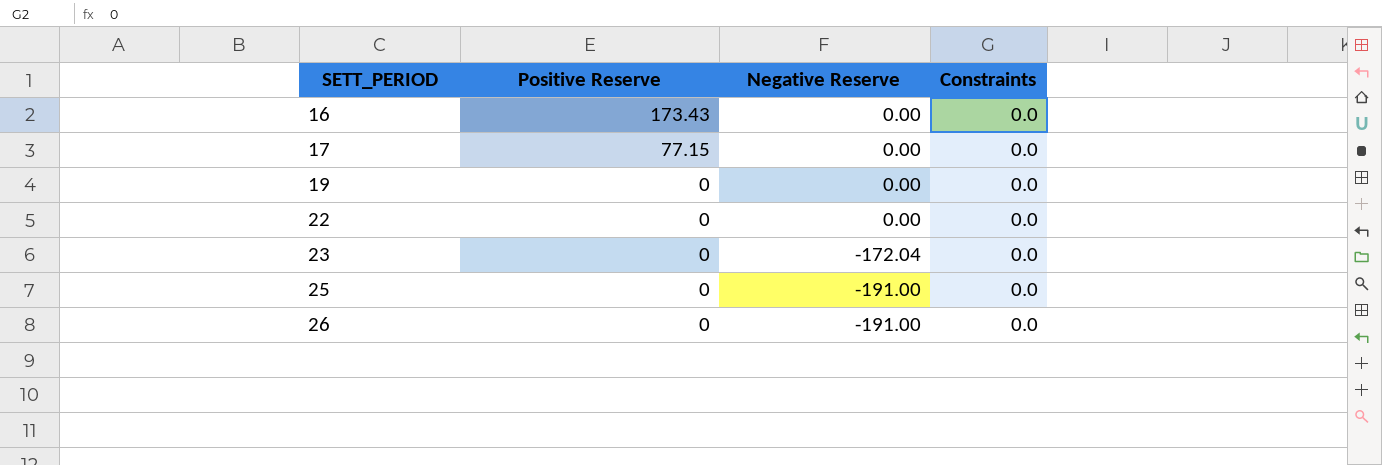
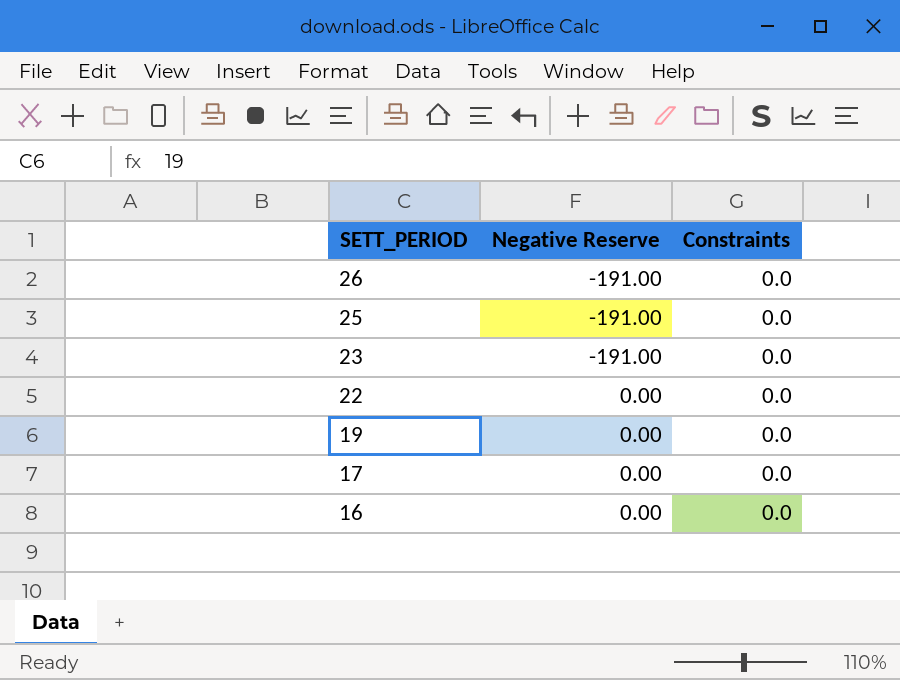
row order: SETT_PERIOD ascending -> SETT_PERIOD descending
column Positive Reserve | position: 2 -> none
23 | Negative Reserve: -172.04 -> -191.00

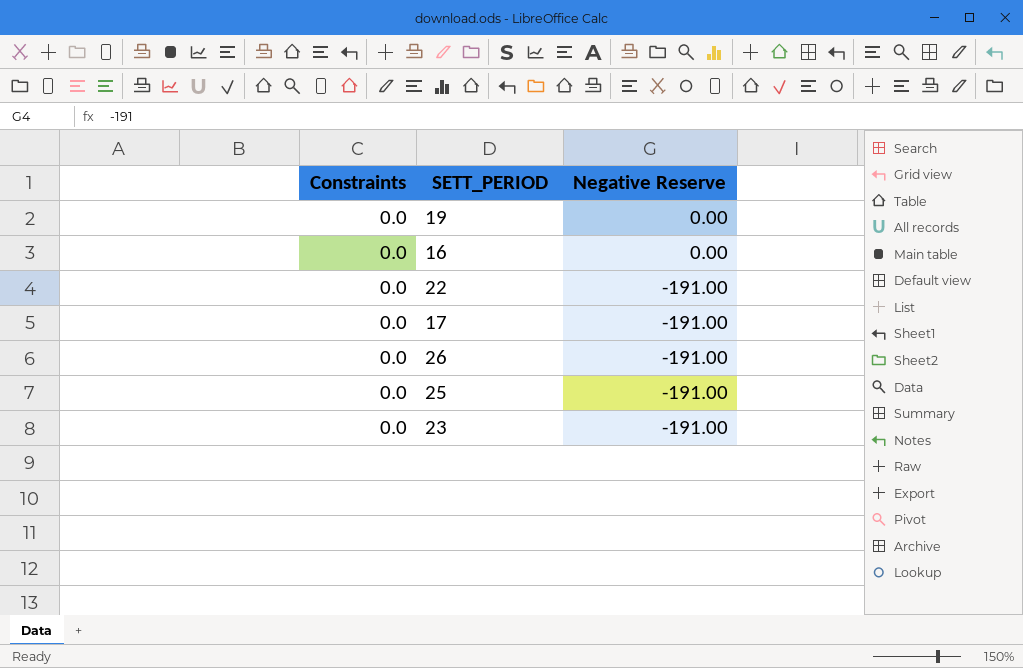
row order: SETT_PERIOD descending -> Negative Reserve descending
column Constraints | position: 3 -> 1
22 | Negative Reserve: 0.00 -> -191.00
17 | Negative Reserve: 0.00 -> -191.00

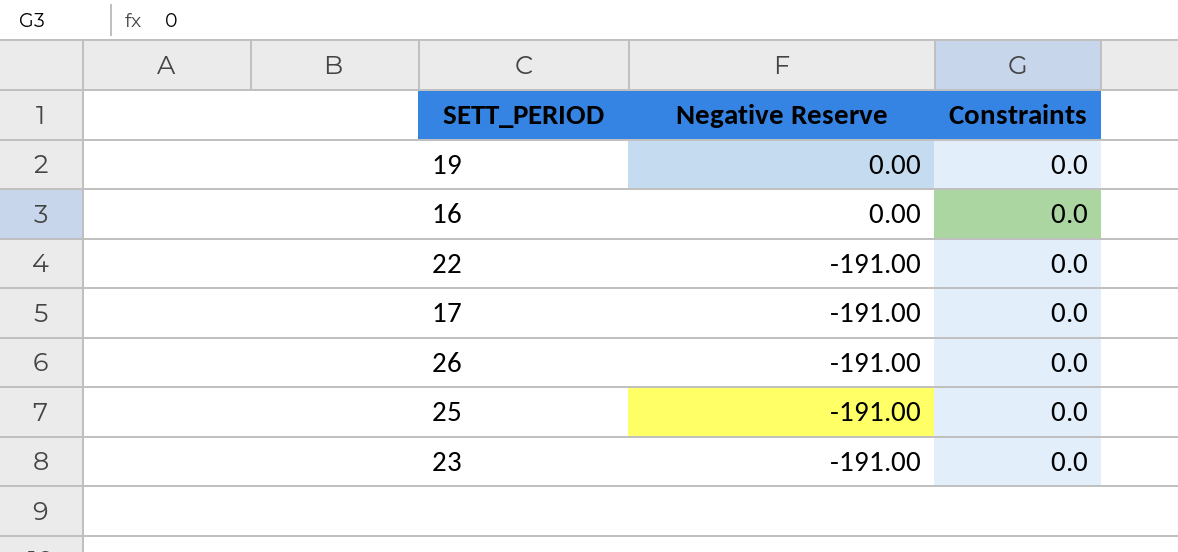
column Constraints | position: 1 -> 3

